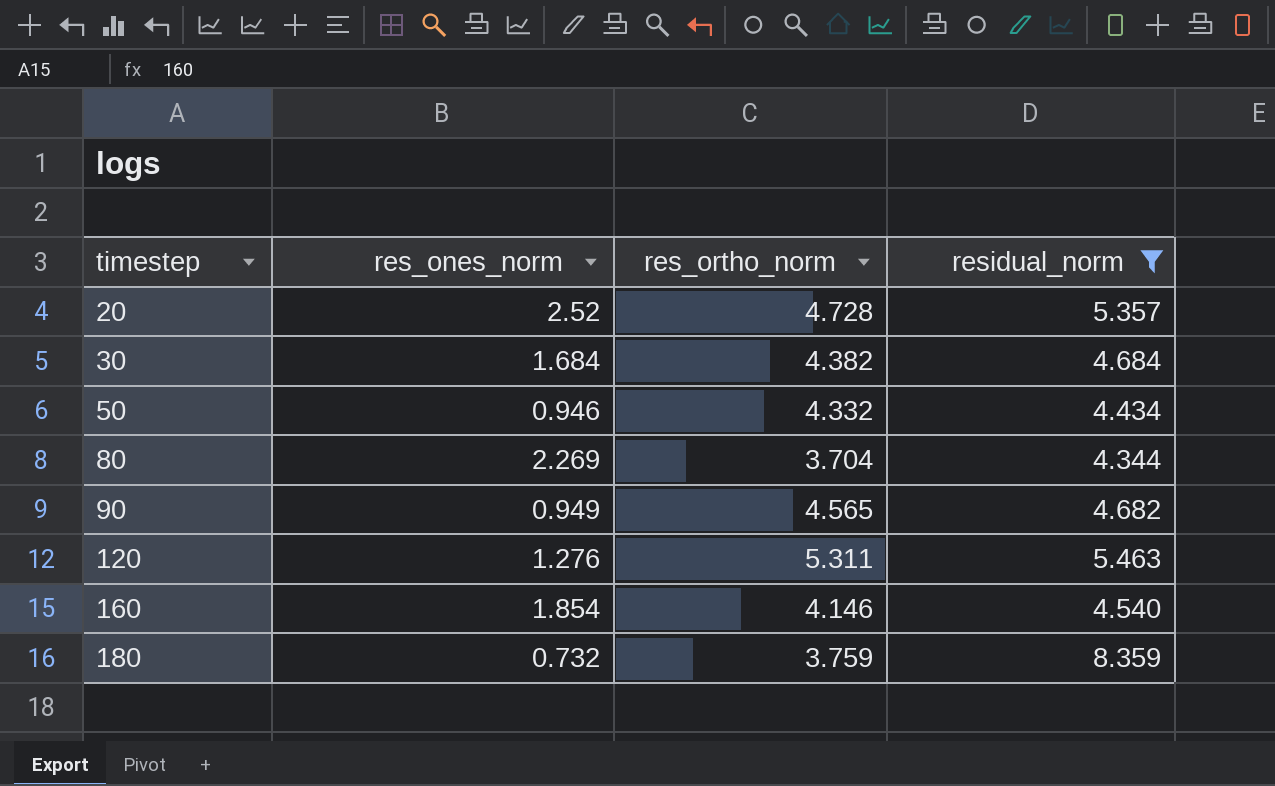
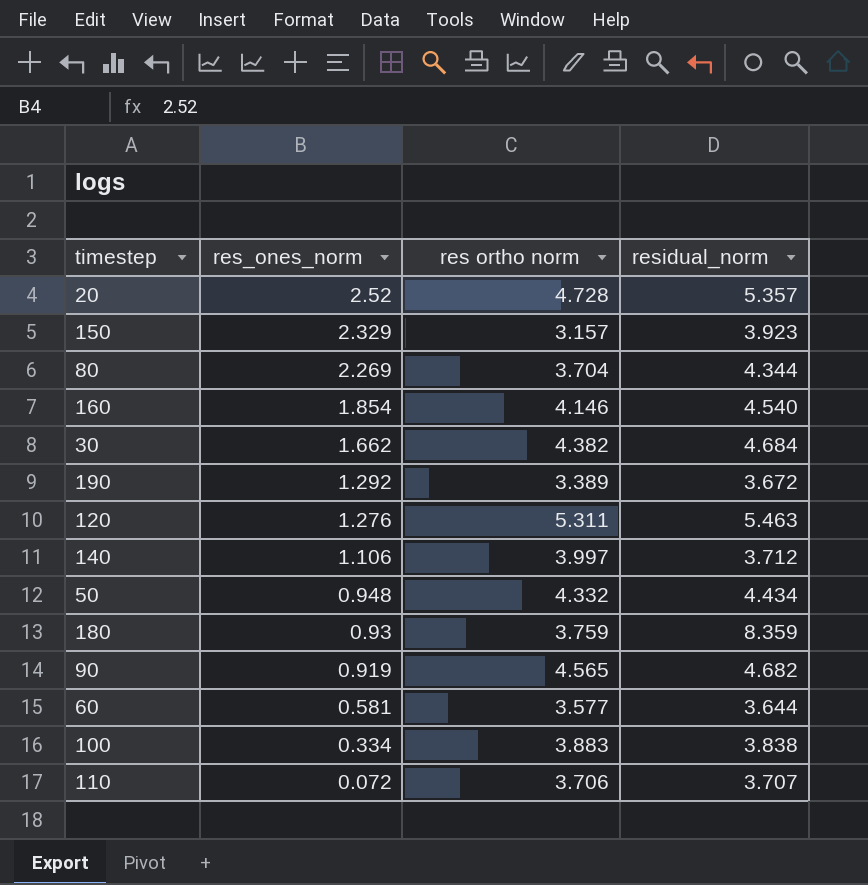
filter: residual_norm >= 4.344 -> none
row order: timestep ascending -> res_ones_norm descending
column name: res_ortho_norm -> res ortho norm
30 | res_ones_norm: 1.684 -> 1.662
50 | res_ones_norm: 0.946 -> 0.948
180 | res_ones_norm: 0.732 -> 0.93
90 | res_ones_norm: 0.949 -> 0.919

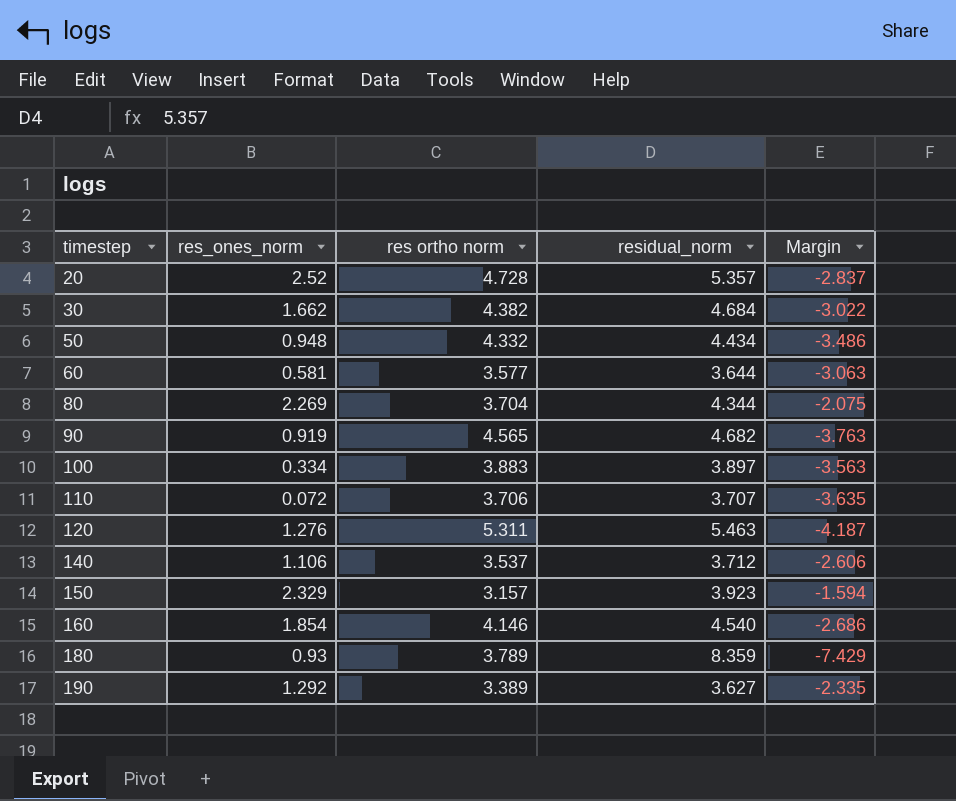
row order: res_ones_norm descending -> timestep ascending
column Margin | formula: none -> [res_ones_norm] - [residual_norm]
100 | residual_norm: 3.838 -> 3.897
140 | res ortho norm: 3.997 -> 3.537
180 | res ortho norm: 3.759 -> 3.789
190 | residual_norm: 3.672 -> 3.627

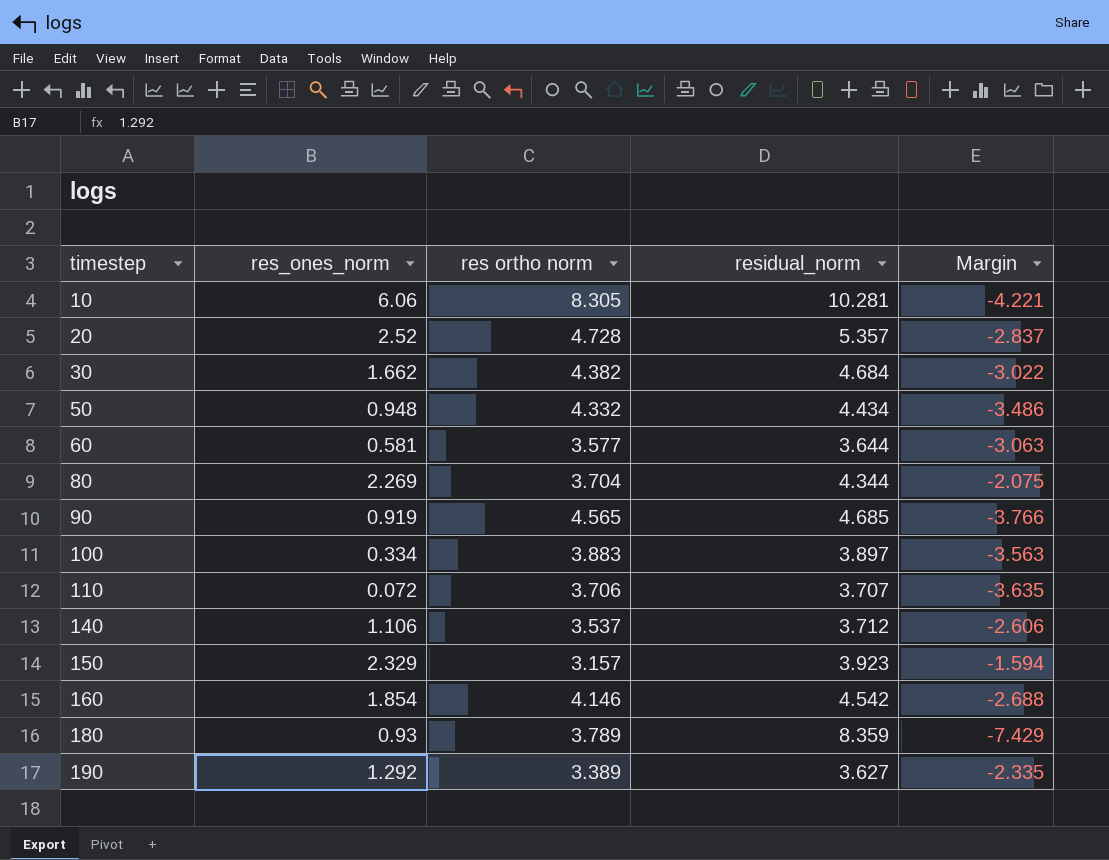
row 120: 1.276 | 5.311 | 5.463 | -4.187 -> none
row 10: none -> 6.06 | 8.305 | 10.281 | -4.221
90 | residual_norm: 4.682 -> 4.685
90 | Margin: -3.763 -> -3.766
160 | residual_norm: 4.540 -> 4.542
160 | Margin: -2.686 -> -2.688

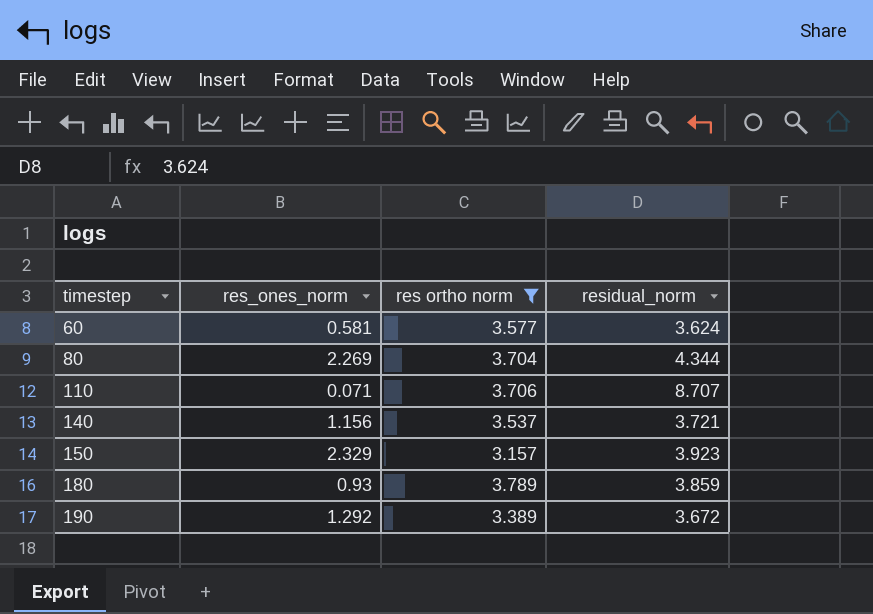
filter: none -> res ortho norm <= 3.789
column Margin | formula: [res_ones_norm] - [residual_norm] -> none
60 | residual_norm: 3.644 -> 3.624
110 | res_ones_norm: 0.072 -> 0.071
110 | residual_norm: 3.707 -> 8.707
140 | res_ones_norm: 1.106 -> 1.156
140 | residual_norm: 3.712 -> 3.721
180 | residual_norm: 8.359 -> 3.859
190 | residual_norm: 3.627 -> 3.672

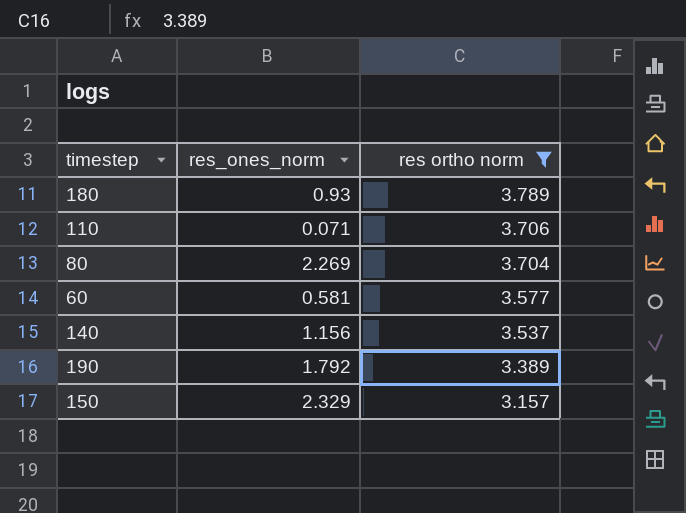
row order: timestep ascending -> res ortho norm descending
column residual_norm | position: 4 -> none
190 | res_ones_norm: 1.292 -> 1.792

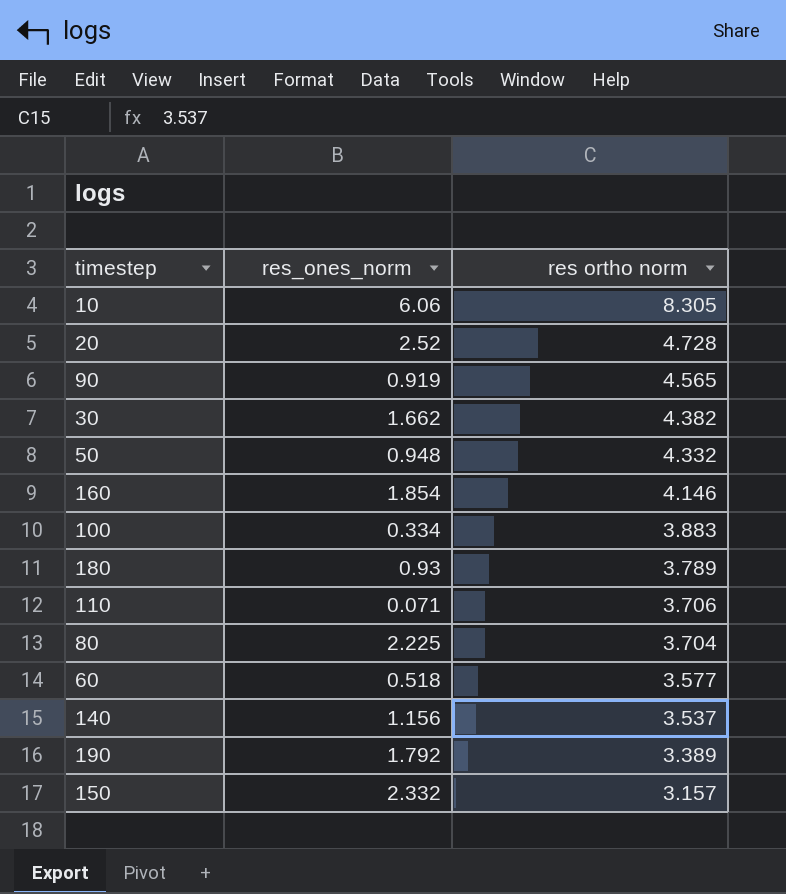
filter: res ortho norm <= 3.789 -> none
80 | res_ones_norm: 2.269 -> 2.225
60 | res_ones_norm: 0.581 -> 0.518
150 | res_ones_norm: 2.329 -> 2.332

